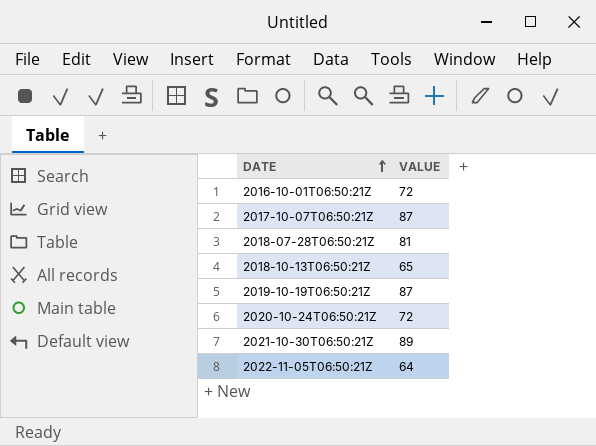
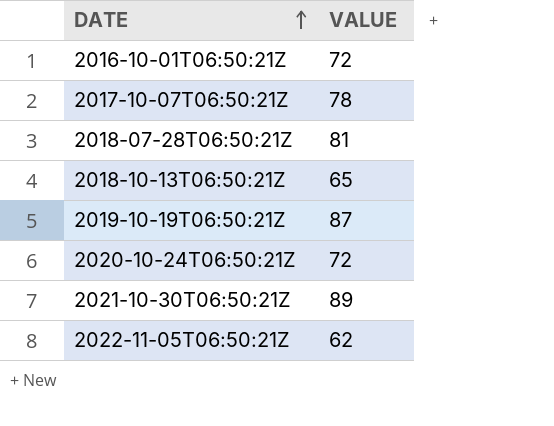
2017-10-07T06:50:21Z | VALUE: 87 -> 78
2022-11-05T06:50:21Z | VALUE: 64 -> 62

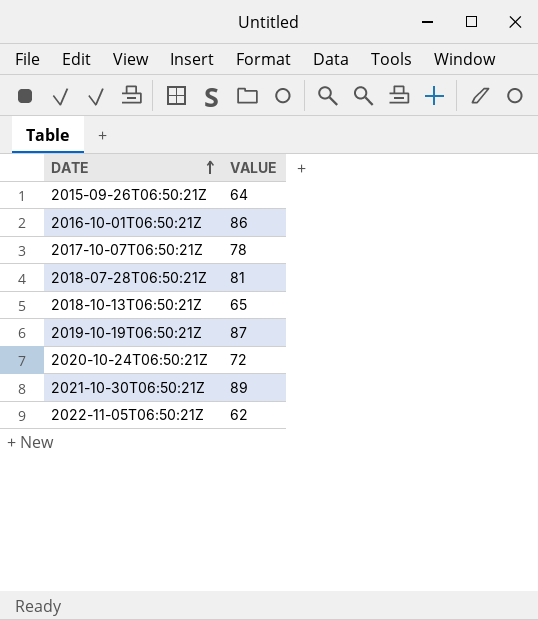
row 2015-09-26T06:50:21Z: none -> 64
2016-10-01T06:50:21Z | VALUE: 72 -> 86

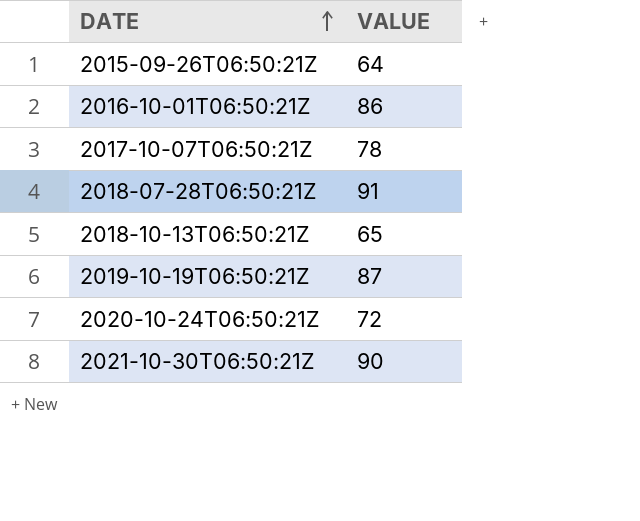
row 2022-11-05T06:50:21Z: 62 -> none
2018-07-28T06:50:21Z | VALUE: 81 -> 91
2021-10-30T06:50:21Z | VALUE: 89 -> 90

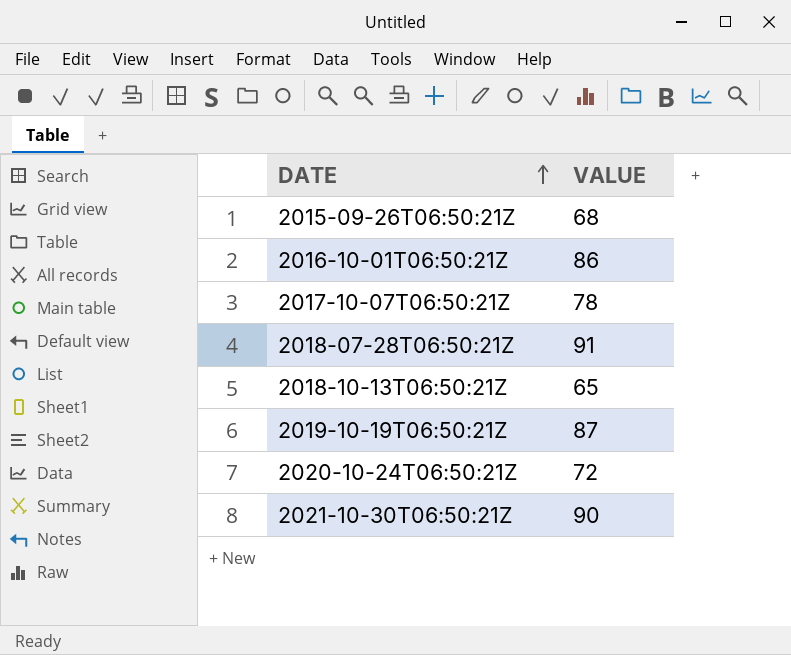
2015-09-26T06:50:21Z | VALUE: 64 -> 68

